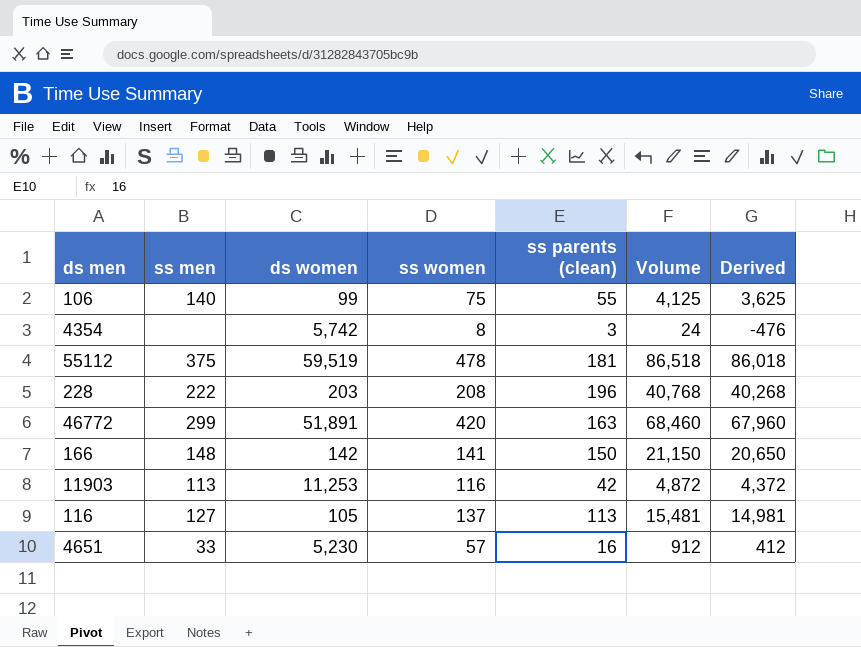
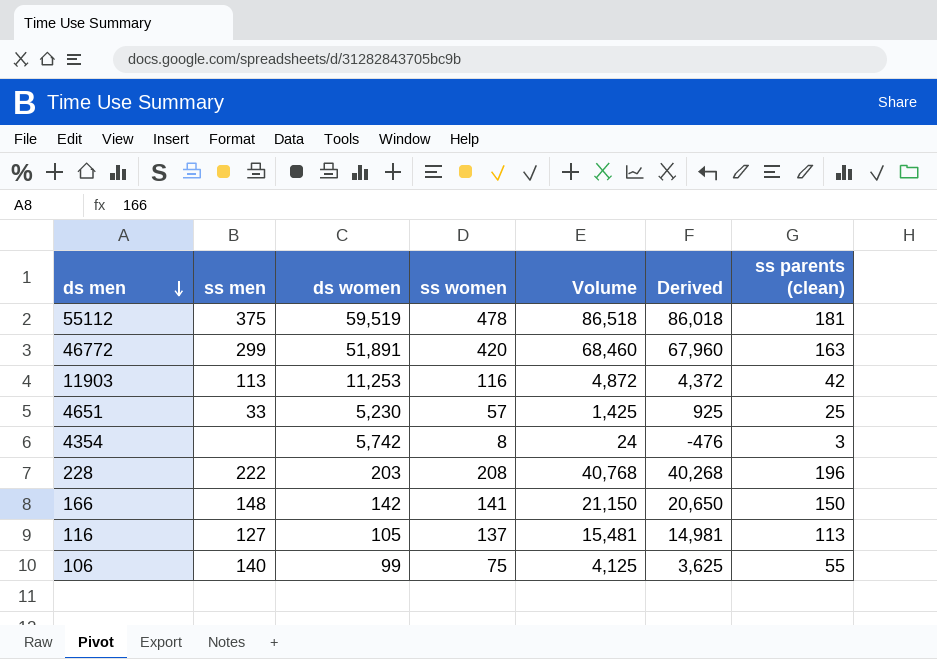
row order: none -> ds men descending
column ss parents (clean) | position: 5 -> 7
4651 | Volume: 912 -> 1,425
4651 | Derived: 412 -> 925
4651 | ss parents (clean): 16 -> 25

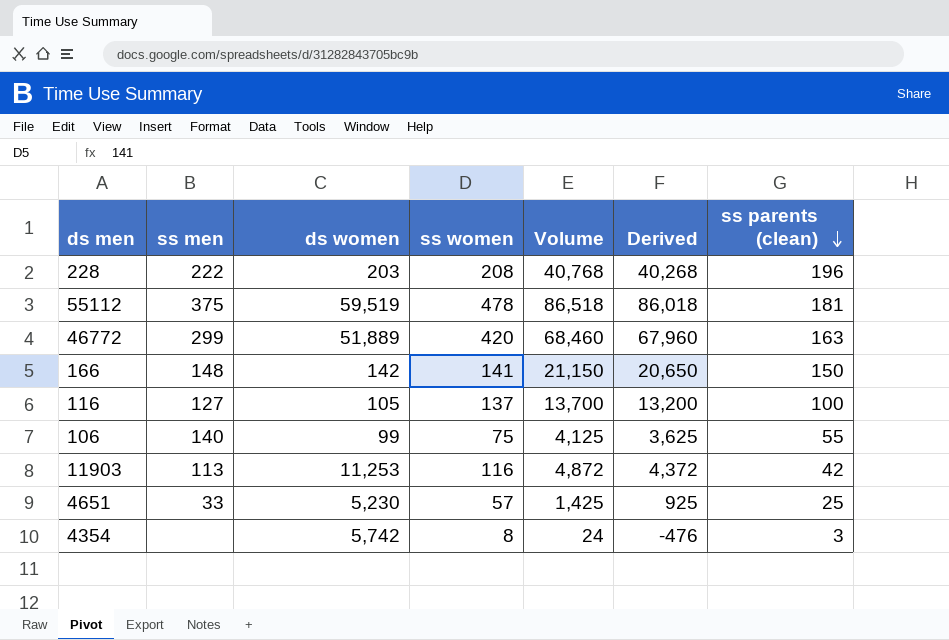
row order: ds men descending -> ss parents (clean) descending
46772 | ds women: 51,891 -> 51,889
116 | Volume: 15,481 -> 13,700
116 | Derived: 14,981 -> 13,200
116 | ss parents (clean): 113 -> 100

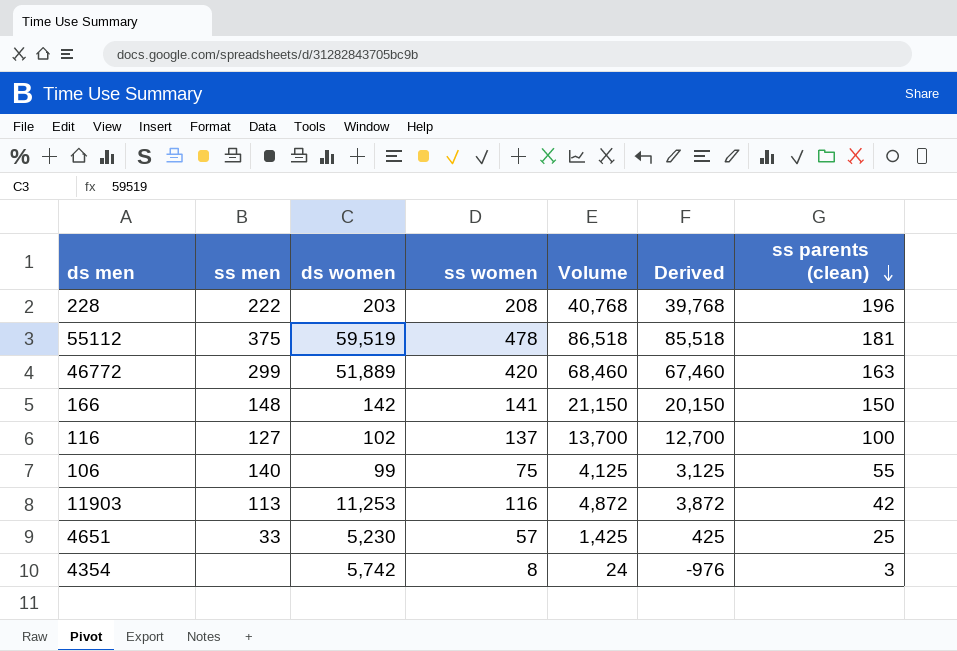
column Derived | formula: [Volume] - 500 -> [Volume] - 1000
116 | ds women: 105 -> 102

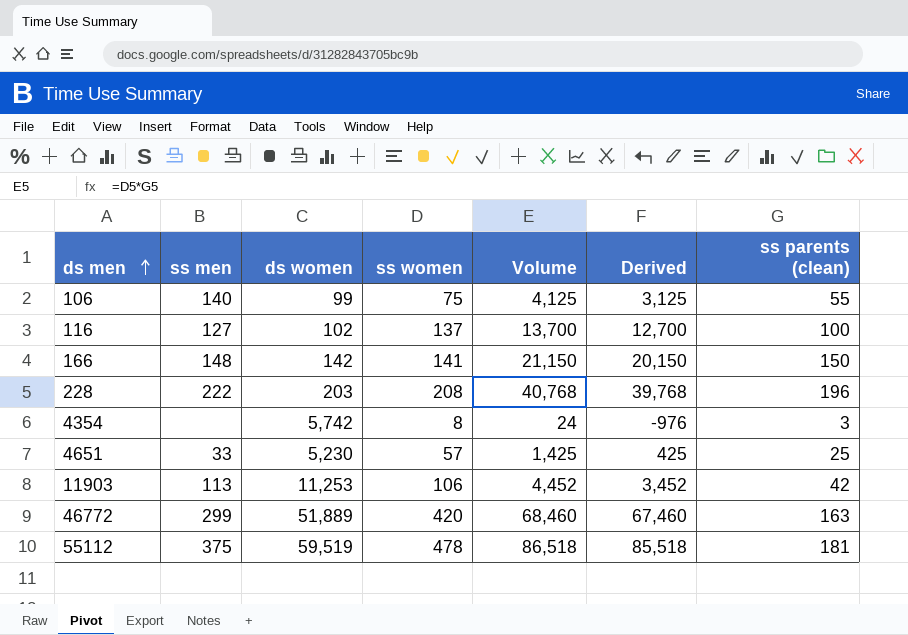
row order: ss parents (clean) descending -> ds men ascending
11903 | ss women: 116 -> 106
11903 | Volume: 4,872 -> 4,452
11903 | Derived: 3,872 -> 3,452

